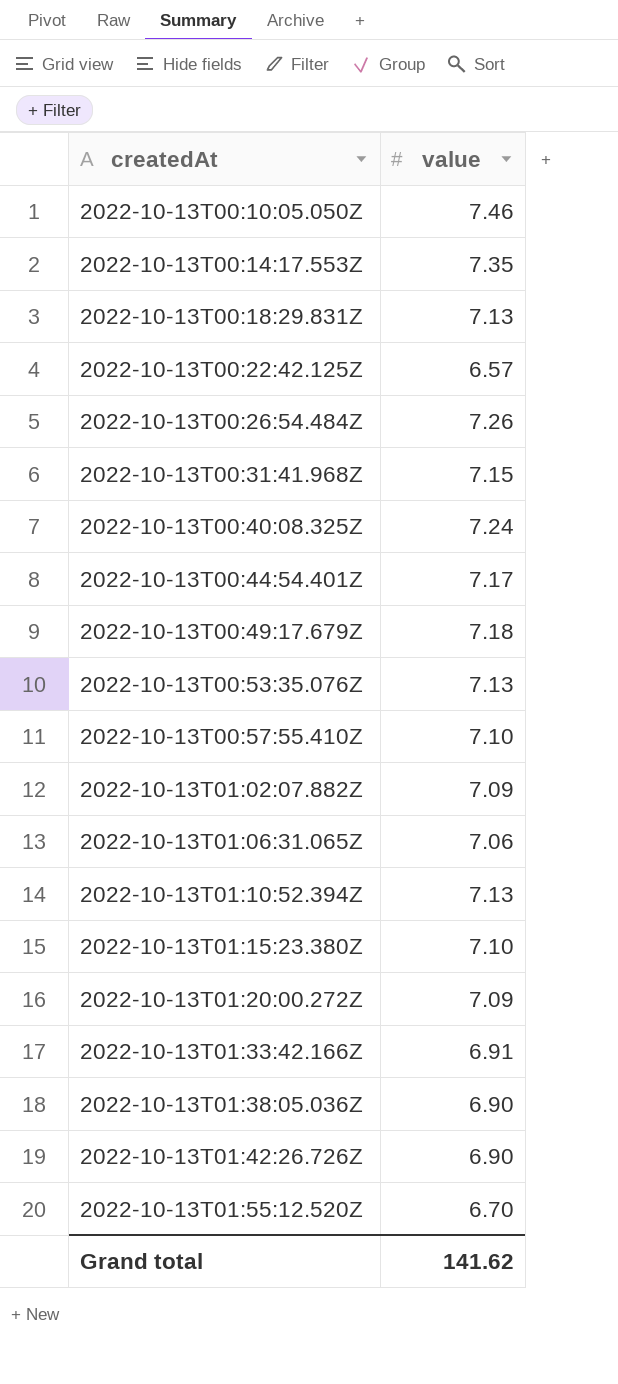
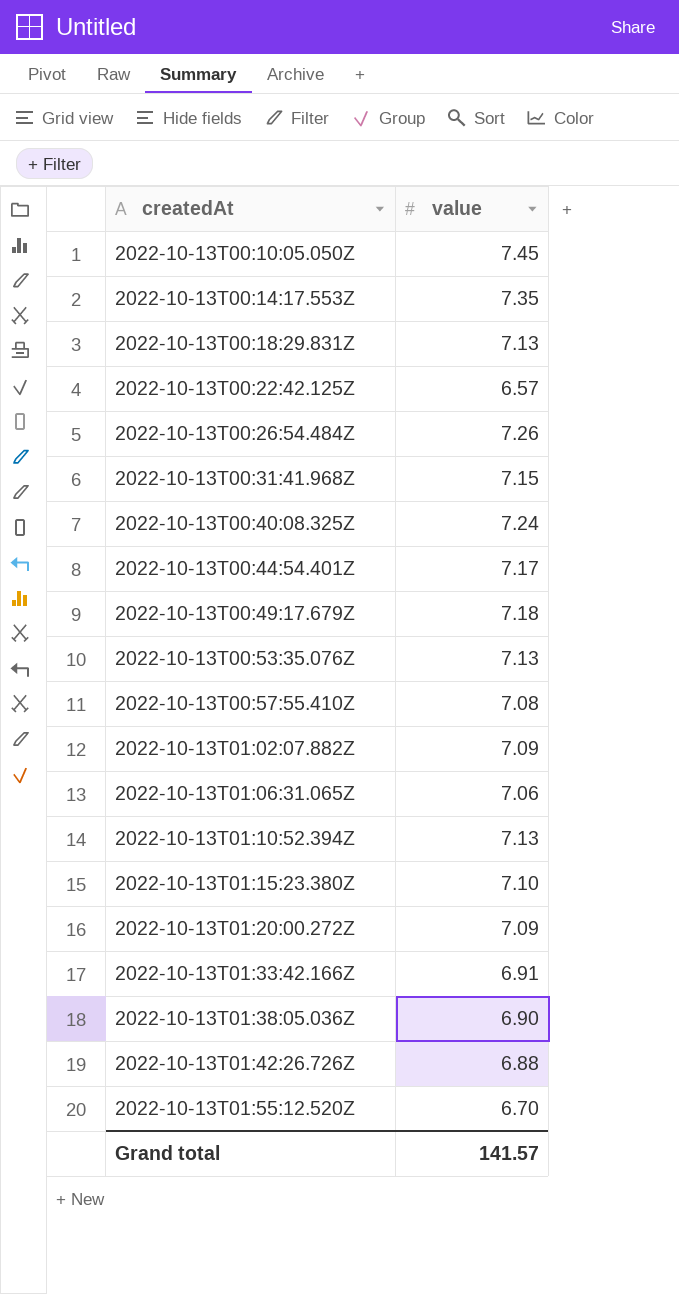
2022-10-13T00:10:05.050Z | value: 7.46 -> 7.45
2022-10-13T00:57:55.410Z | value: 7.10 -> 7.08
2022-10-13T01:42:26.726Z | value: 6.90 -> 6.88
Grand total | value: 141.62 -> 141.57

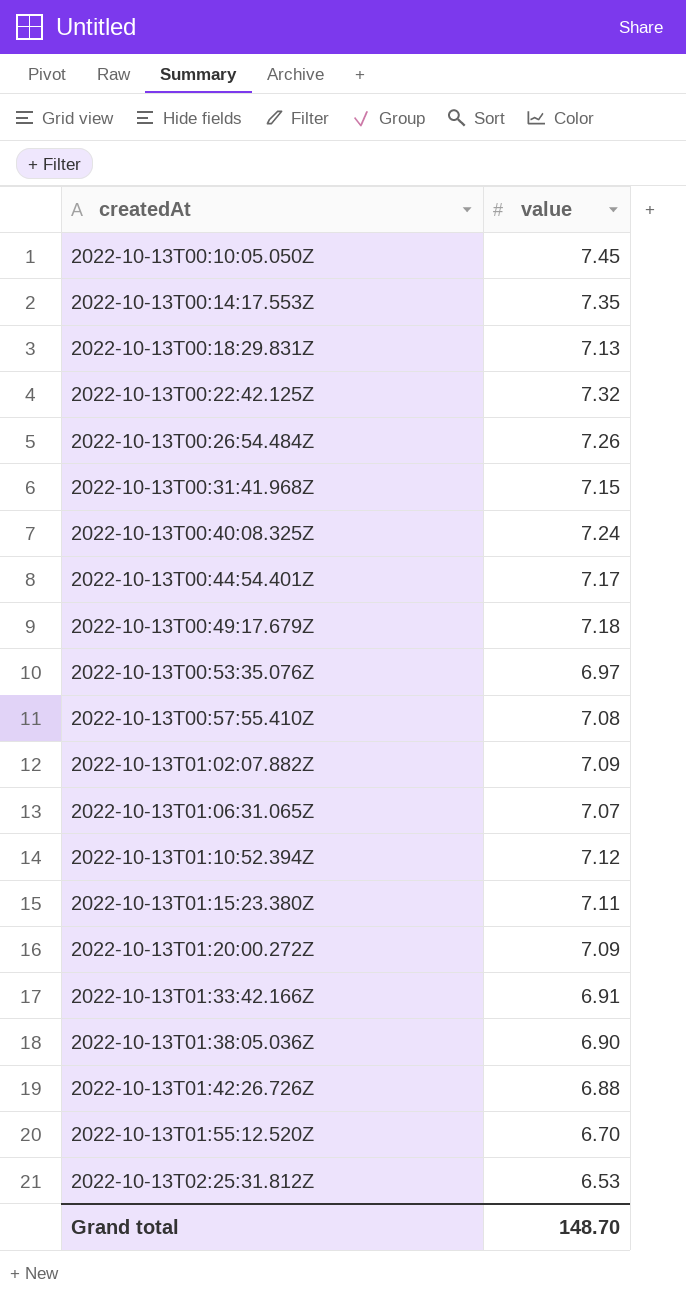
2022-10-13T00:22:42.125Z | value: 6.57 -> 7.32
2022-10-13T00:53:35.076Z | value: 7.13 -> 6.97
2022-10-13T01:06:31.065Z | value: 7.06 -> 7.07
2022-10-13T01:10:52.394Z | value: 7.13 -> 7.12
2022-10-13T01:15:23.380Z | value: 7.10 -> 7.11
row 2022-10-13T02:25:31.812Z: none -> 6.53
Grand total | value: 141.57 -> 148.70

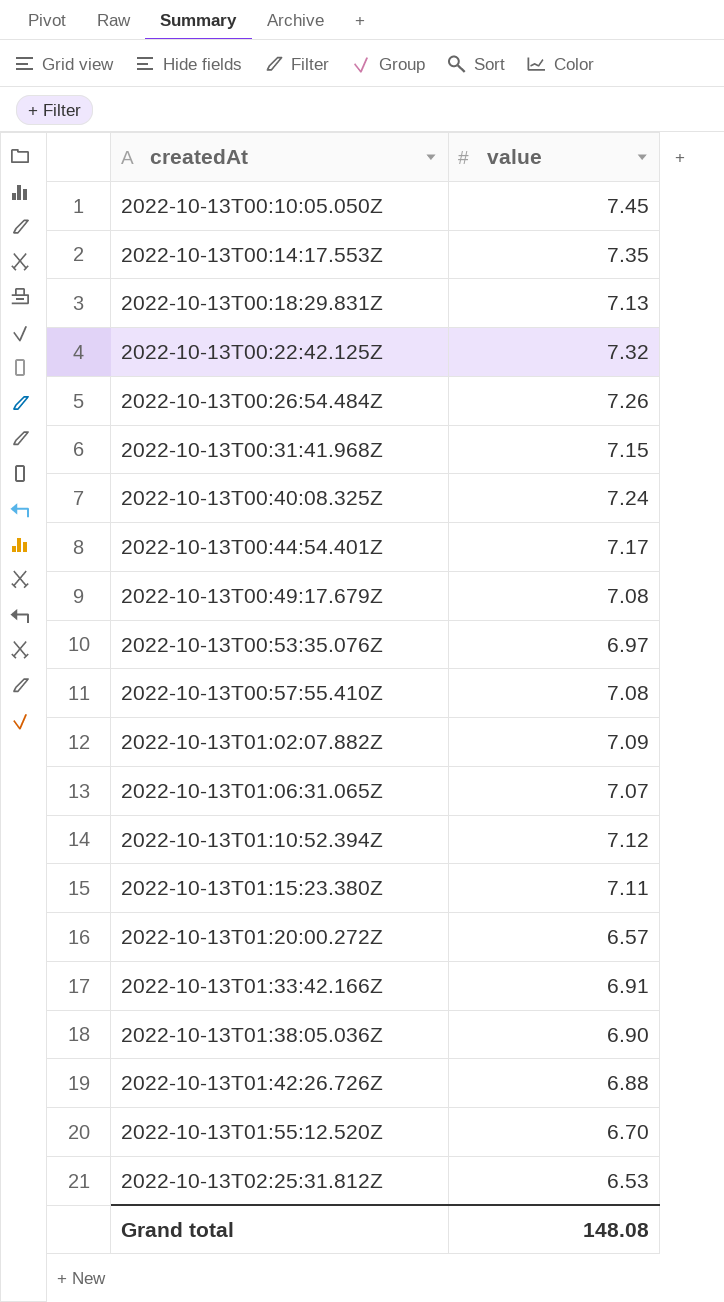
2022-10-13T00:49:17.679Z | value: 7.18 -> 7.08
2022-10-13T01:20:00.272Z | value: 7.09 -> 6.57
Grand total | value: 148.70 -> 148.08

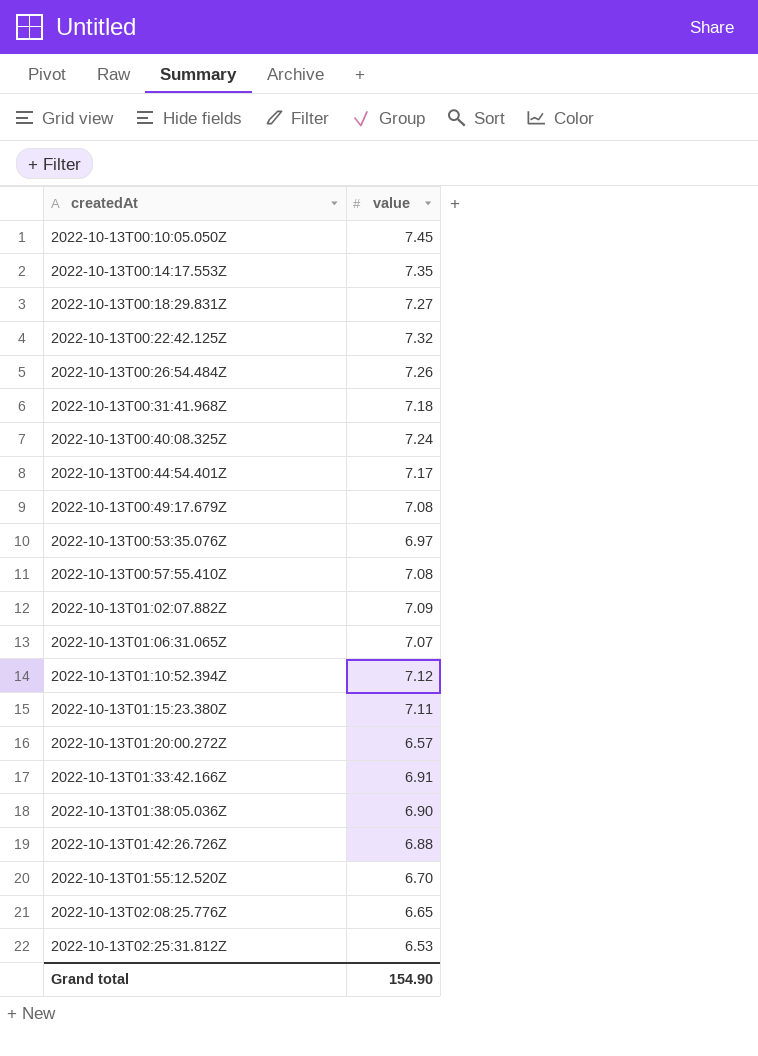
2022-10-13T00:18:29.831Z | value: 7.13 -> 7.27
2022-10-13T00:31:41.968Z | value: 7.15 -> 7.18
row 2022-10-13T02:08:25.776Z: none -> 6.65
Grand total | value: 148.08 -> 154.90

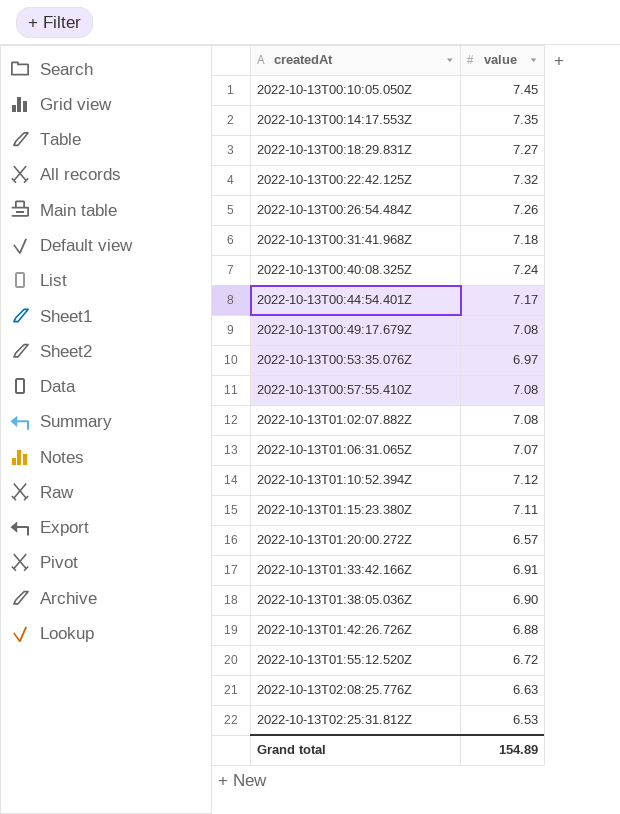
2022-10-13T01:02:07.882Z | value: 7.09 -> 7.08
2022-10-13T01:55:12.520Z | value: 6.70 -> 6.72
2022-10-13T02:08:25.776Z | value: 6.65 -> 6.63
Grand total | value: 154.90 -> 154.89

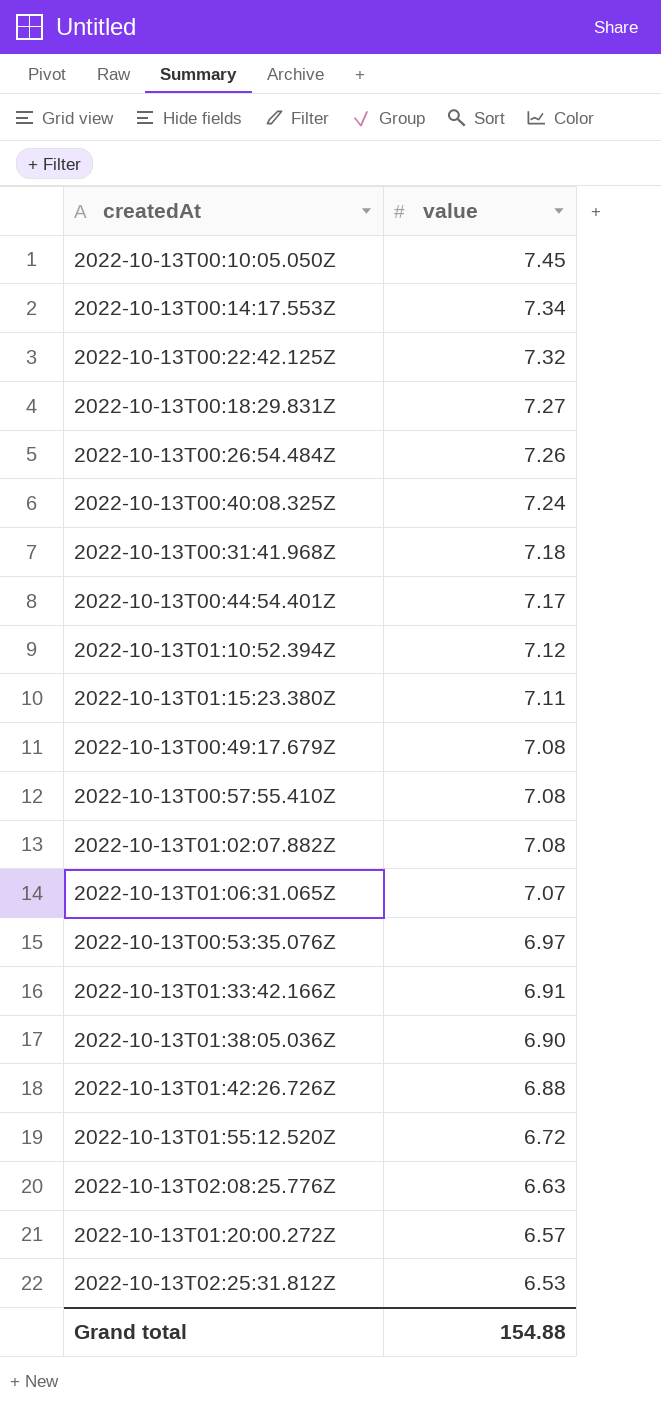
row order: createdAt ascending -> value descending
2022-10-13T00:14:17.553Z | value: 7.35 -> 7.34
Grand total | value: 154.89 -> 154.88

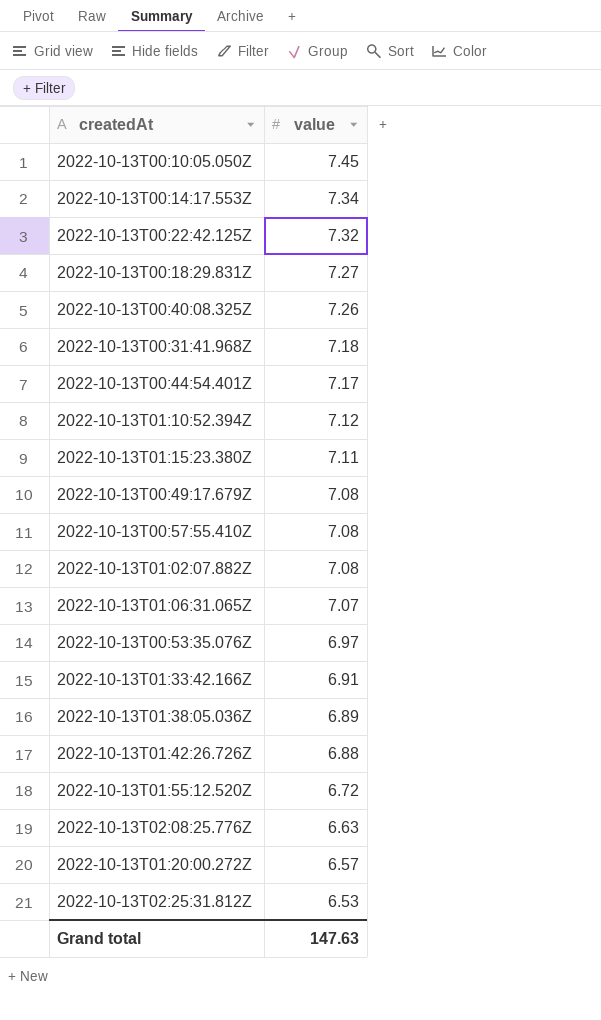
row 2022-10-13T00:26:54.484Z: 7.26 -> none
2022-10-13T00:40:08.325Z | value: 7.24 -> 7.26
2022-10-13T01:38:05.036Z | value: 6.90 -> 6.89
Grand total | value: 154.88 -> 147.63

